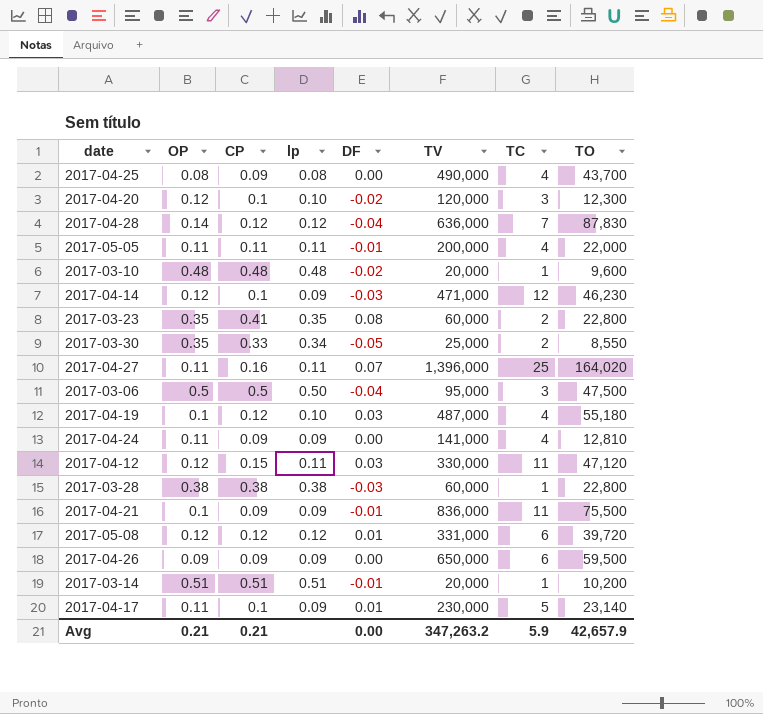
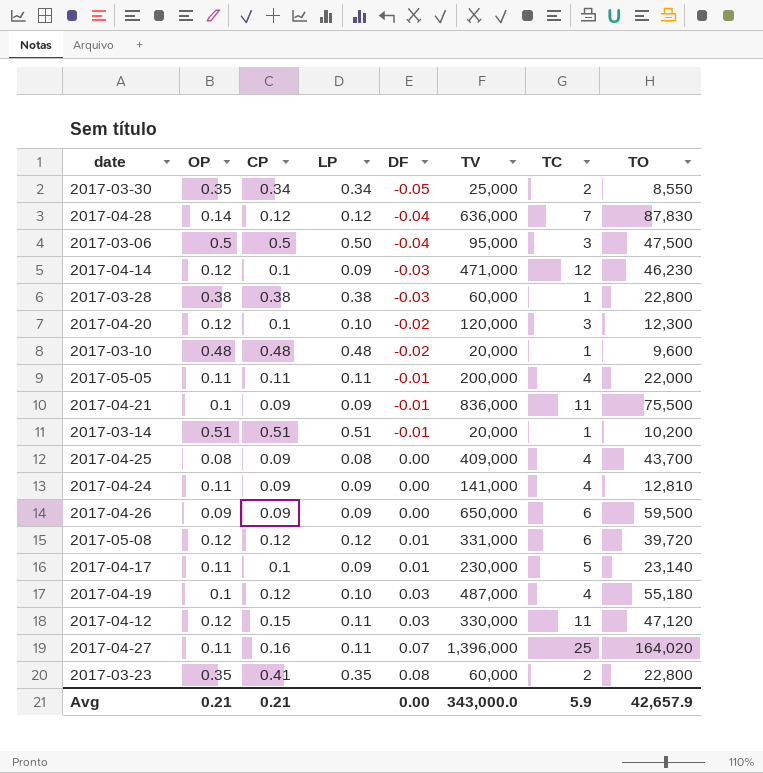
row order: none -> DF ascending
column name: lp -> LP
2017-03-30 | CP: 0.33 -> 0.34
2017-04-25 | TV: 490,000 -> 409,000
Avg | TV: 347,263.2 -> 343,000.0

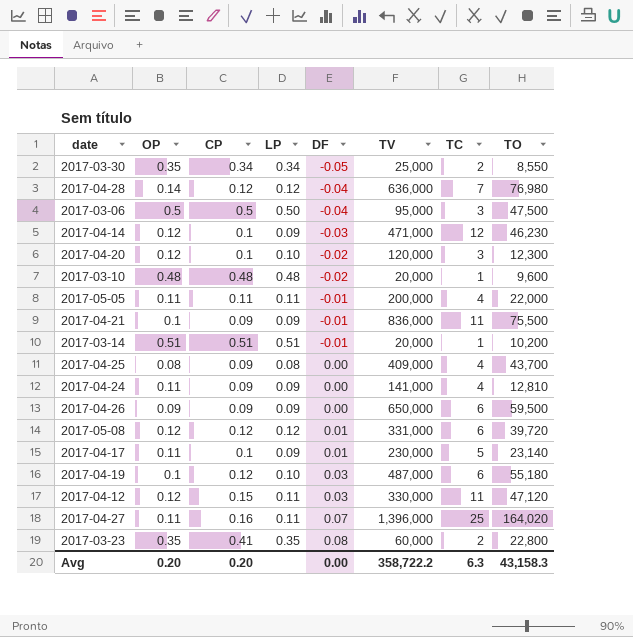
row 2017-03-28: 0.38 | 0.38 | 0.38 | -0.03 | 60,000 | 1 | 22,800 -> none
2017-04-28 | TO: 87,830 -> 76,980
2017-04-19 | TC: 4 -> 6
Avg | OP: 0.21 -> 0.20
Avg | CP: 0.21 -> 0.20
Avg | TV: 343,000.0 -> 358,722.2
Avg | TC: 5.9 -> 6.3
Avg | TO: 42,657.9 -> 43,158.3

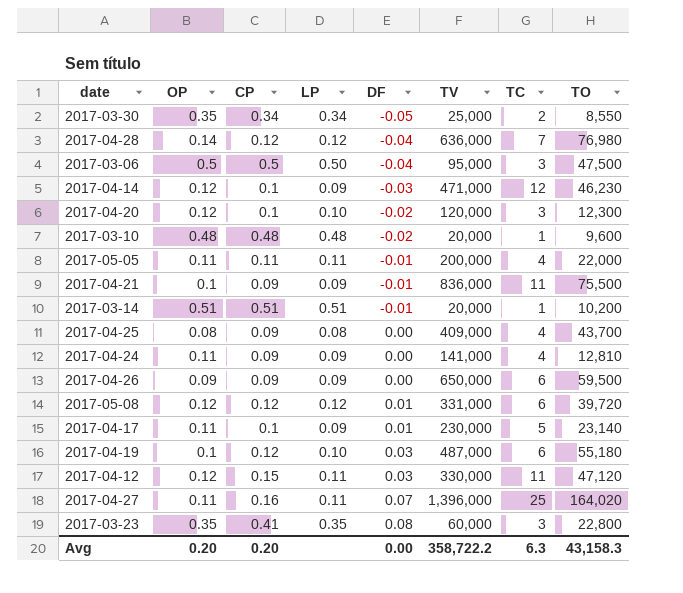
2017-03-23 | TC: 2 -> 3

